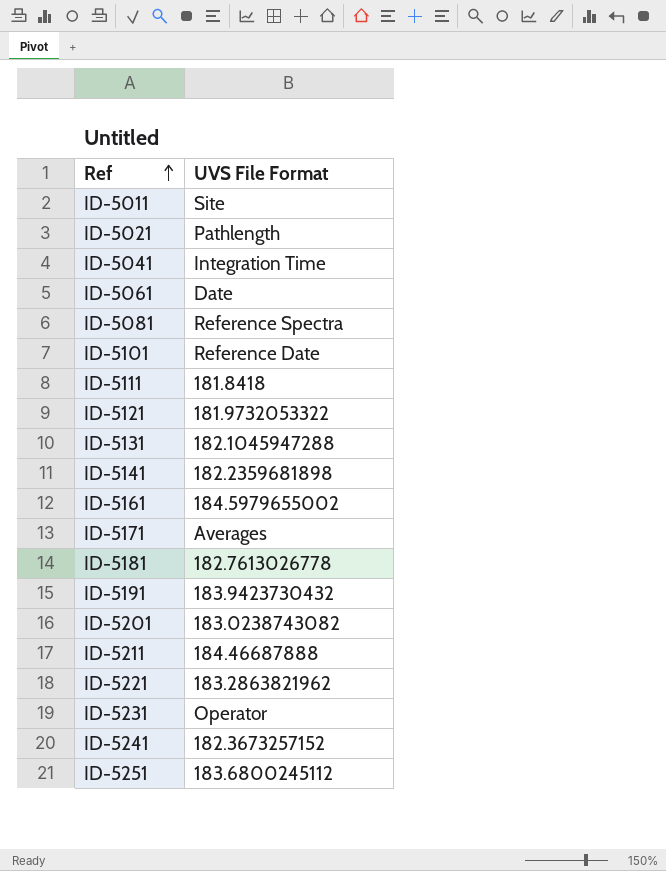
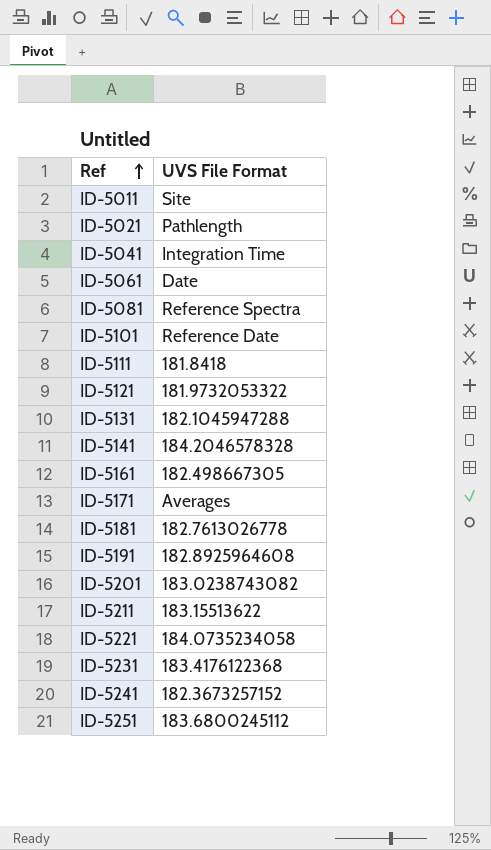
ID-5141 | UVS File Format: 182.2359681898 -> 184.2046578328
ID-5161 | UVS File Format: 184.5979655002 -> 182.498667305
ID-5191 | UVS File Format: 183.9423730432 -> 182.8925964608
ID-5211 | UVS File Format: 184.46687888 -> 183.15513622
ID-5221 | UVS File Format: 183.2863821962 -> 184.0735234058
ID-5231 | UVS File Format: Operator -> 183.4176122368

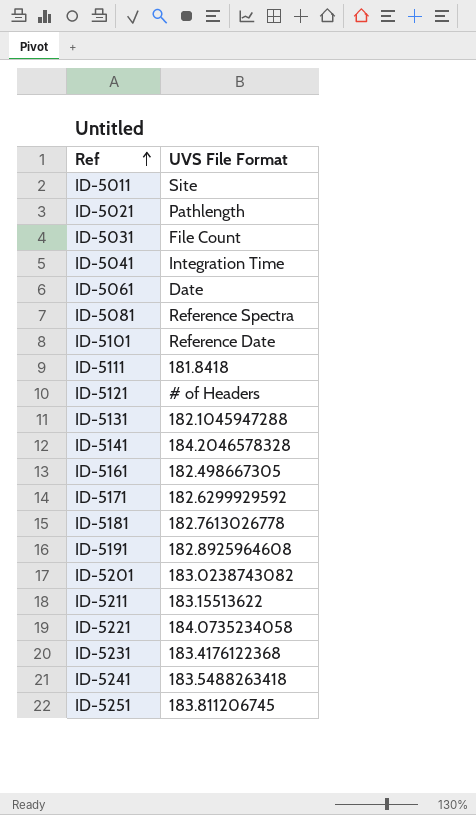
row ID-5031: none -> File Count
ID-5121 | UVS File Format: 181.9732053322 -> # of Headers
ID-5171 | UVS File Format: Averages -> 182.6299929592
ID-5241 | UVS File Format: 182.3673257152 -> 183.5488263418
ID-5251 | UVS File Format: 183.6800245112 -> 183.811206745

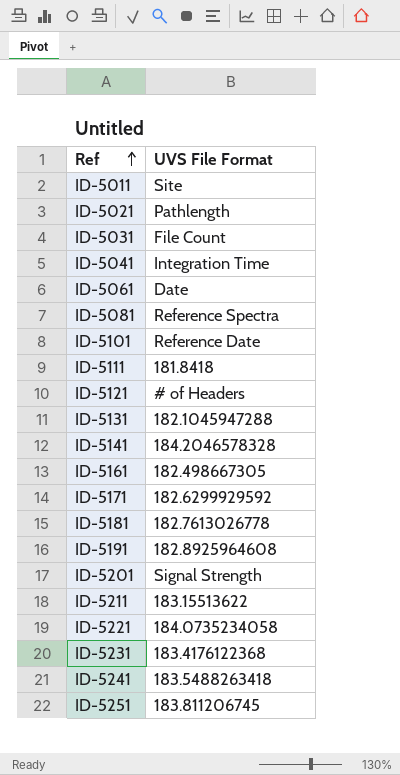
ID-5201 | UVS File Format: 183.0238743082 -> Signal Strength

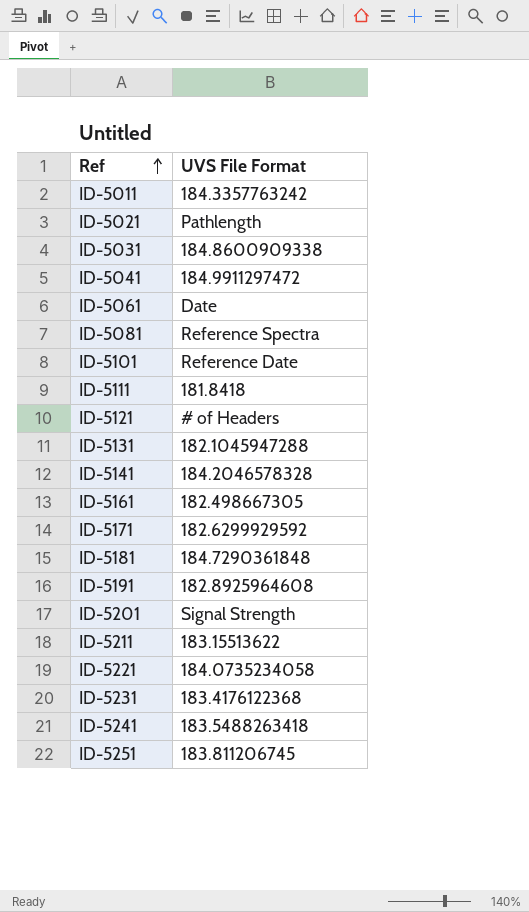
ID-5011 | UVS File Format: Site -> 184.3357763242
ID-5031 | UVS File Format: File Count -> 184.8600909338
ID-5041 | UVS File Format: Integration Time -> 184.9911297472
ID-5181 | UVS File Format: 182.7613026778 -> 184.7290361848

